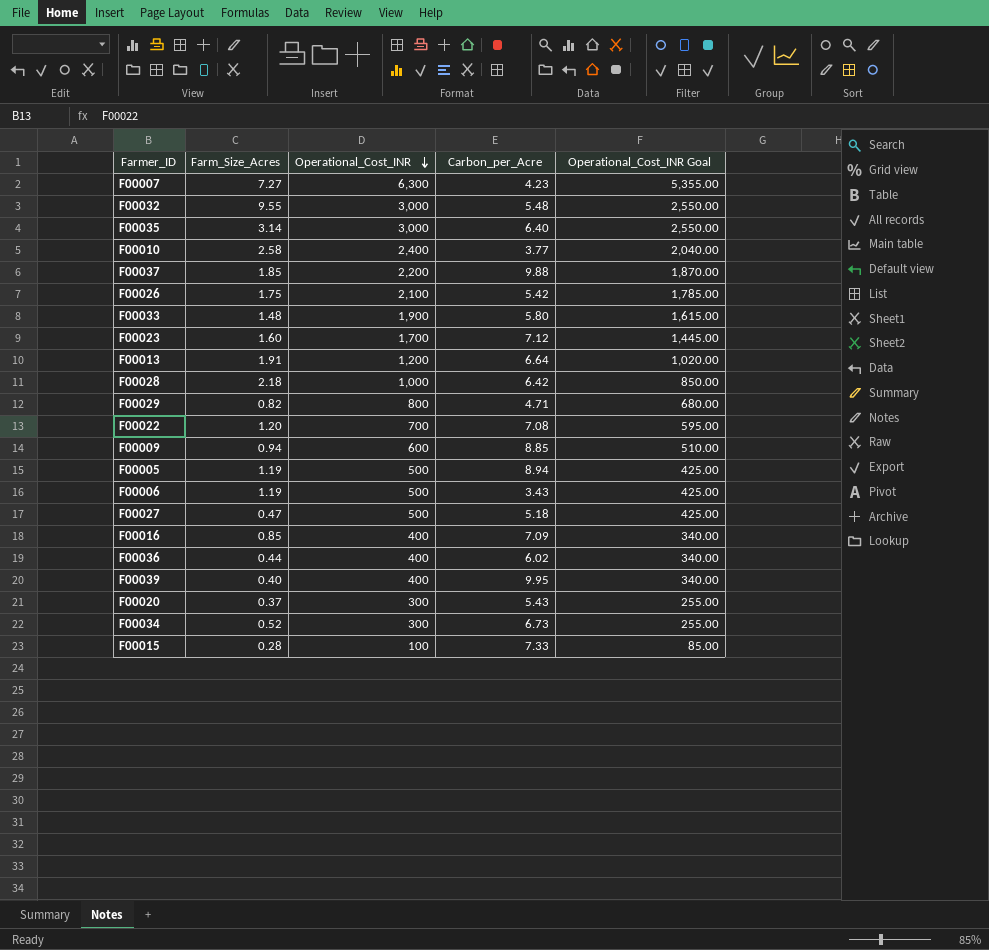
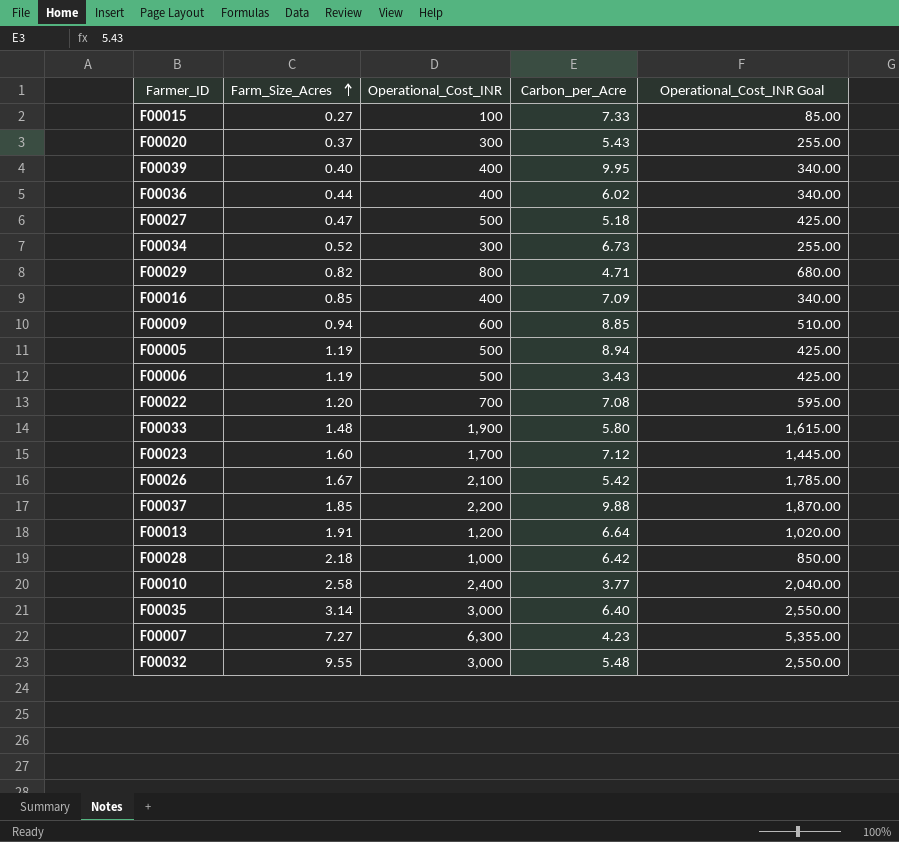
row order: Operational_Cost_INR descending -> Farm_Size_Acres ascending
F00015 | Farm_Size_Acres: 0.28 -> 0.27
F00026 | Farm_Size_Acres: 1.75 -> 1.67

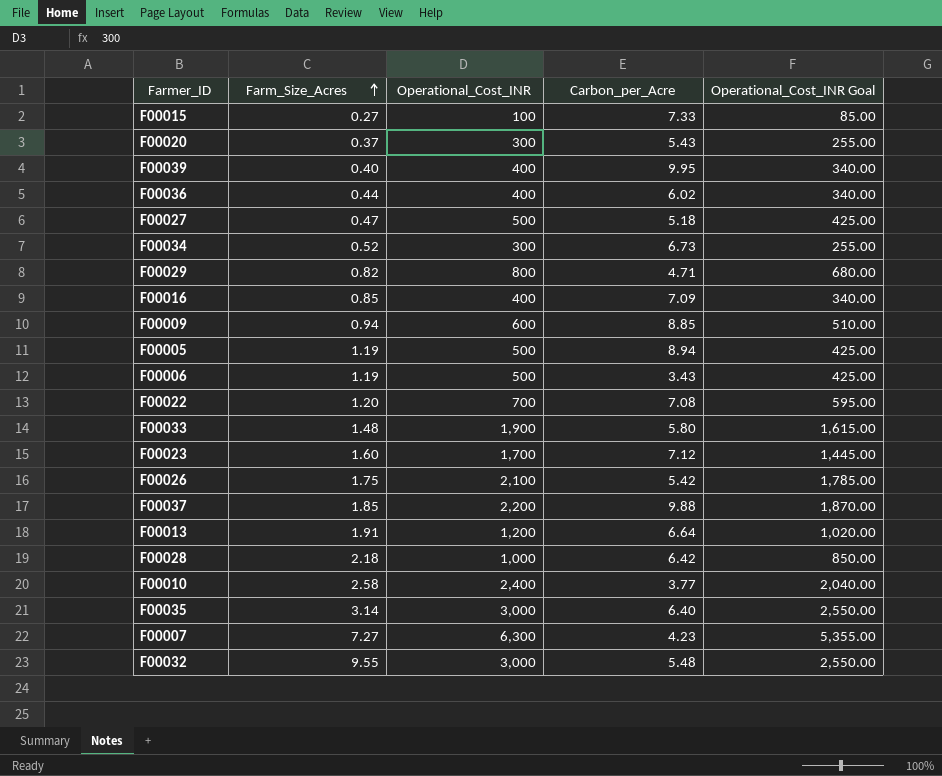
F00026 | Farm_Size_Acres: 1.67 -> 1.75

